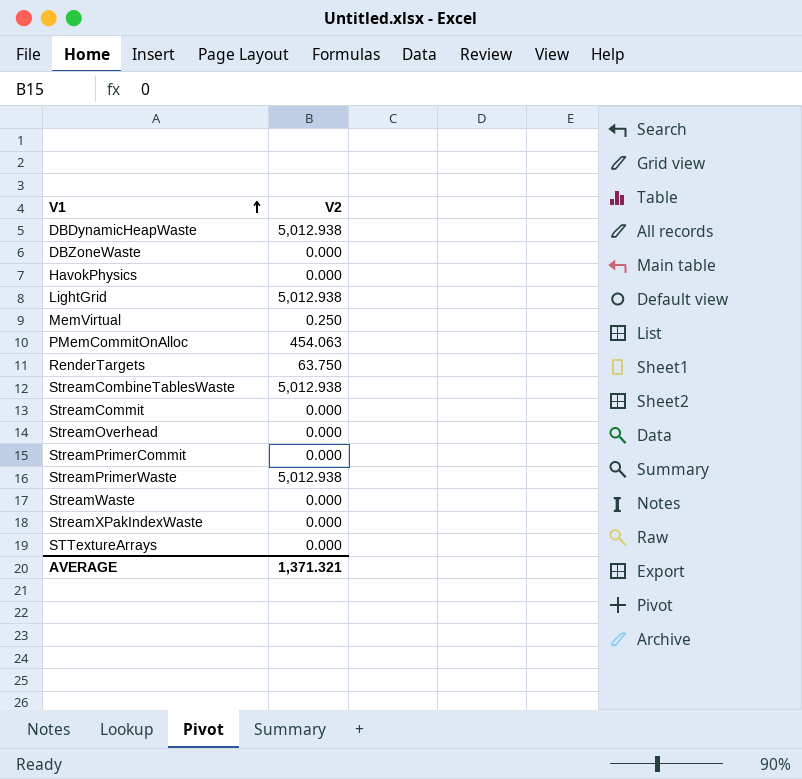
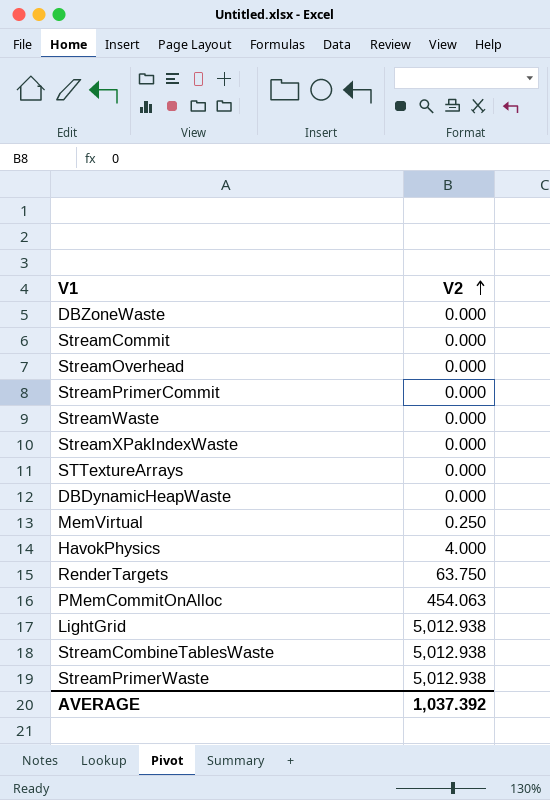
row order: V1 ascending -> V2 ascending
DBDynamicHeapWaste | V2: 5,012.938 -> 0.000
HavokPhysics | V2: 0.000 -> 4.000
AVERAGE | V2: 1,371.321 -> 1,037.392

